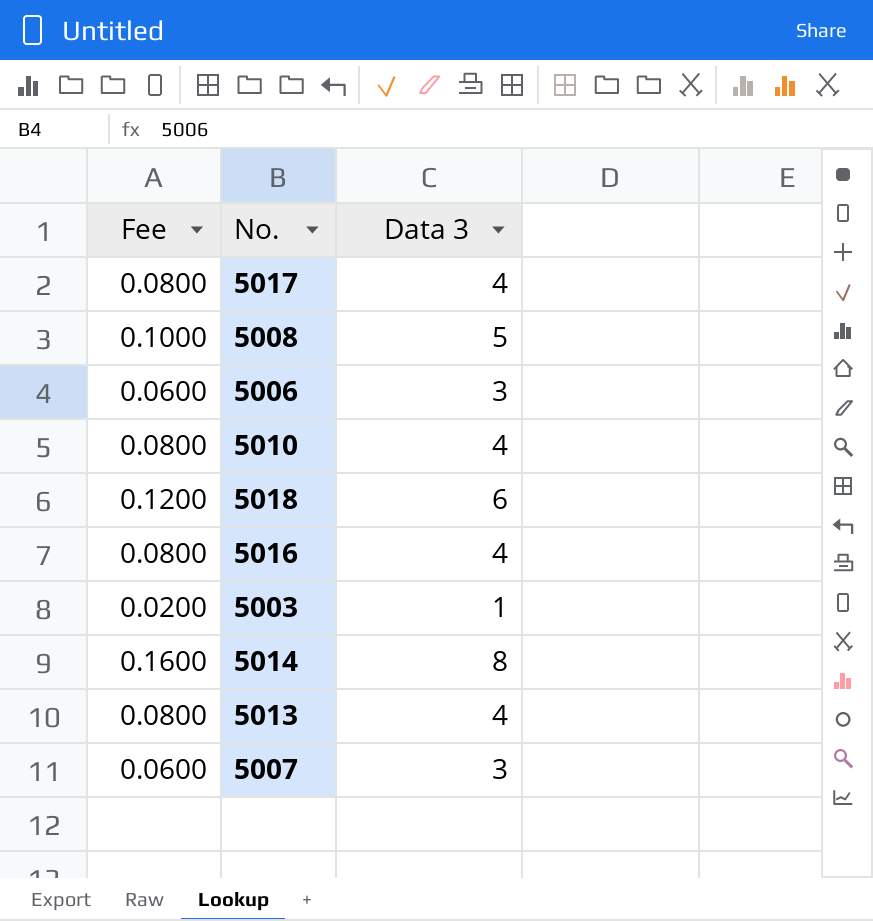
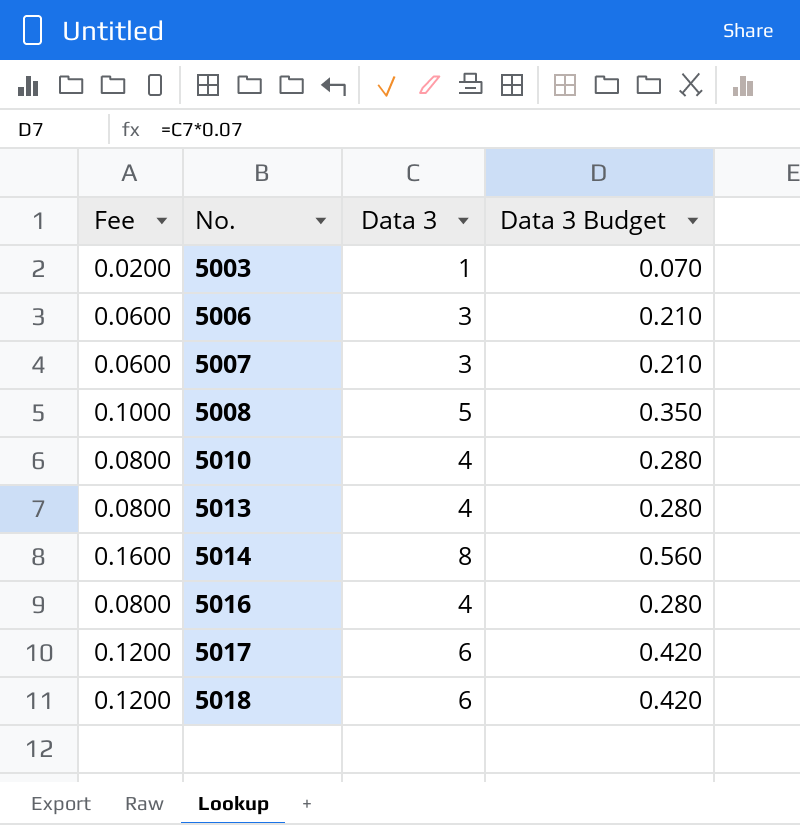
row order: none -> No. ascending
column Data 3 Budget | formula: none -> [Data 3] * 0.07
5017 | Fee: 0.0800 -> 0.1200
5017 | Data 3: 4 -> 6

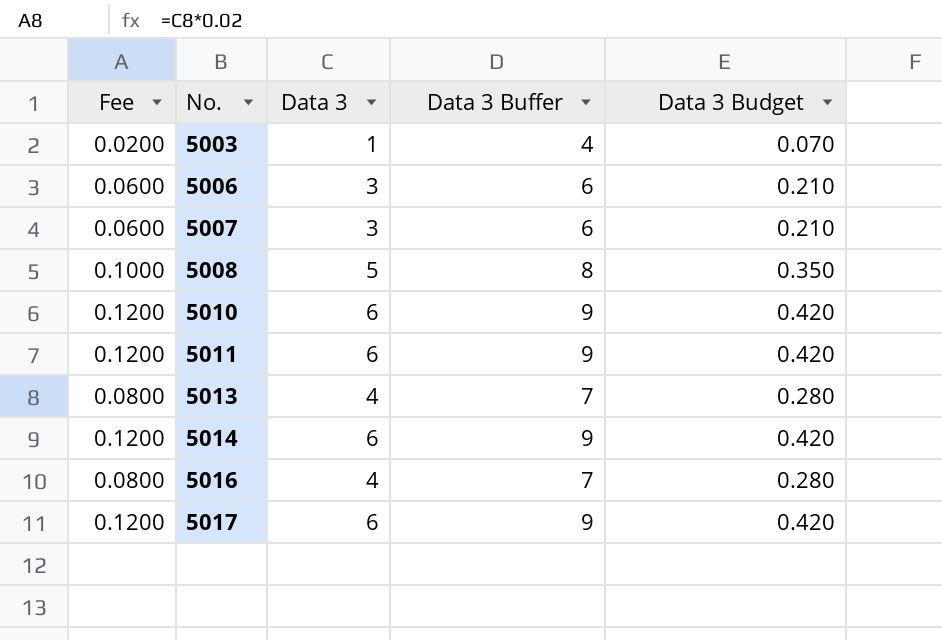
column Data 3 Buffer | formula: none -> [Data 3] + 3
row 5018: 0.1200 | 6 | 0.420 -> none
5010 | Fee: 0.0800 -> 0.1200
5010 | Data 3: 4 -> 6
5010 | Data 3 Budget: 0.280 -> 0.420
row 5011: none -> 0.1200 | 6 | 9 | 0.420
5014 | Fee: 0.1600 -> 0.1200
5014 | Data 3: 8 -> 6
5014 | Data 3 Budget: 0.560 -> 0.420

